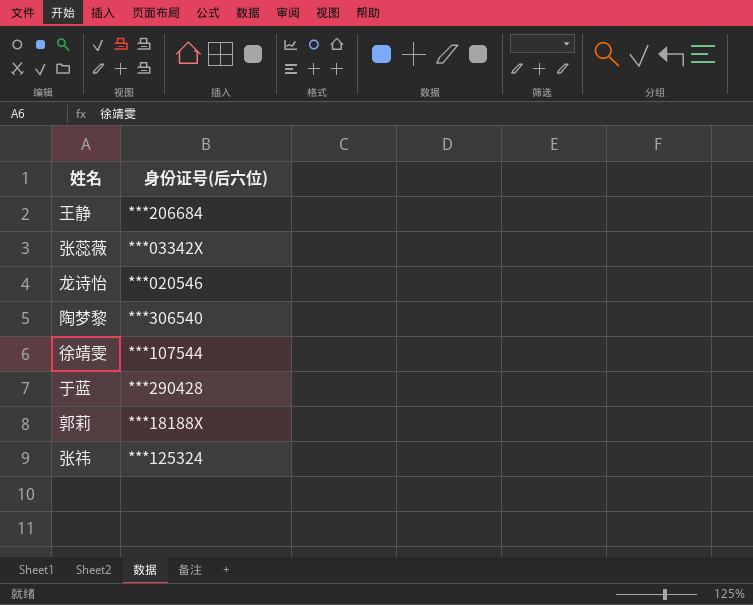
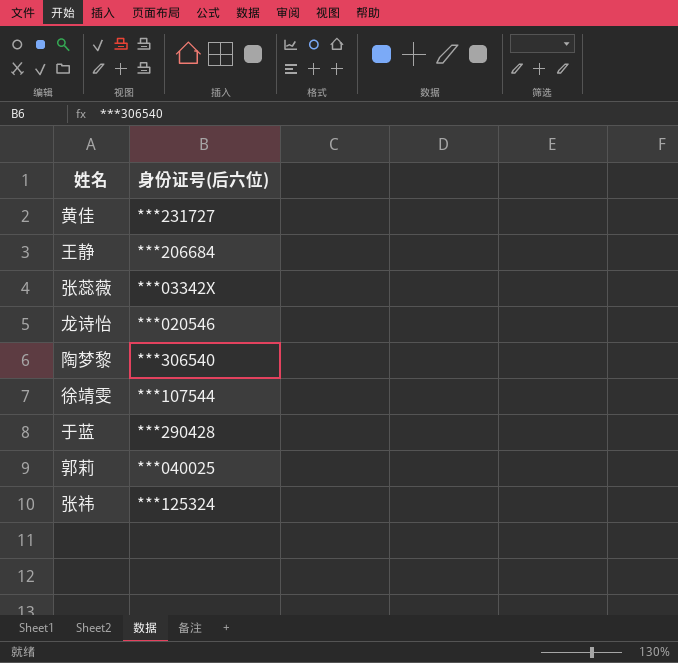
row 黄佳: none -> ***231727
郭莉 | 身份证号(后六位): ***18188X -> ***040025

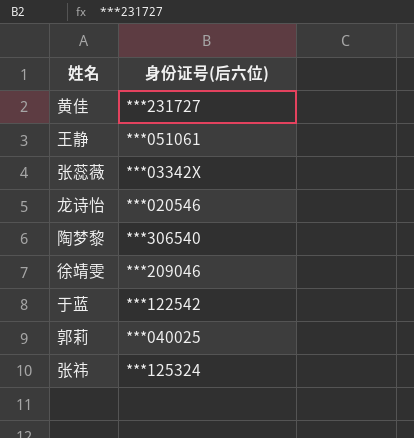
王静 | 身份证号(后六位): ***206684 -> ***051061
徐靖雯 | 身份证号(后六位): ***107544 -> ***209046
于蓝 | 身份证号(后六位): ***290428 -> ***122542

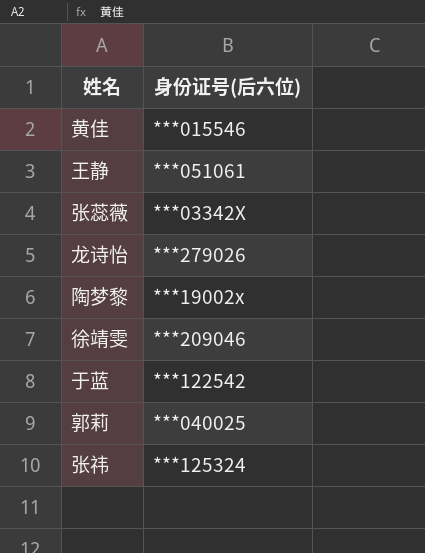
黄佳 | 身份证号(后六位): ***231727 -> ***015546
龙诗怡 | 身份证号(后六位): ***020546 -> ***279026
陶梦黎 | 身份证号(后六位): ***306540 -> ***19002x

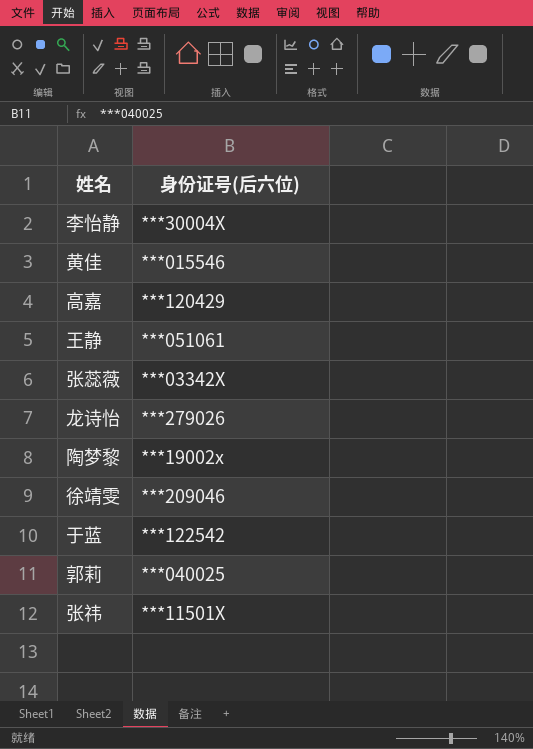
row 李怡静: none -> ***30004X
row 高嘉: none -> ***120429
张祎 | 身份证号(后六位): ***125324 -> ***11501X

